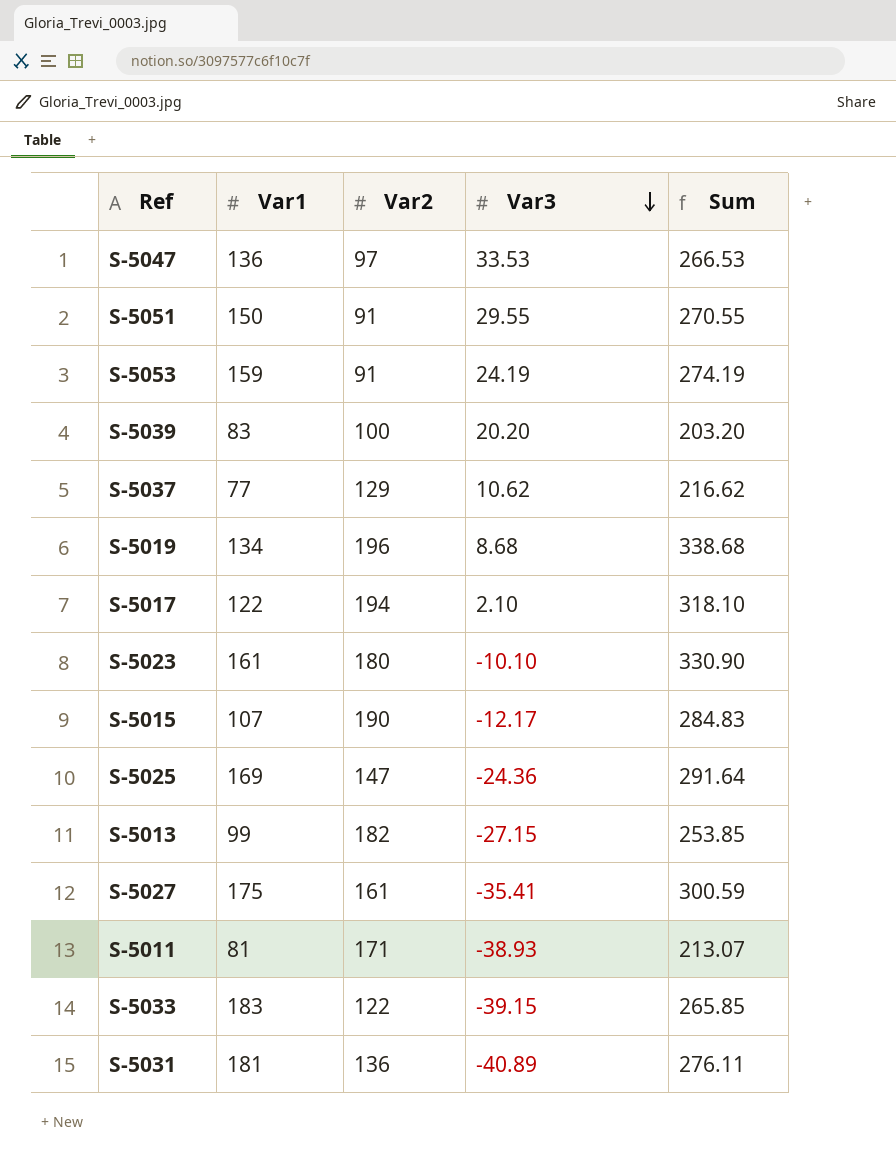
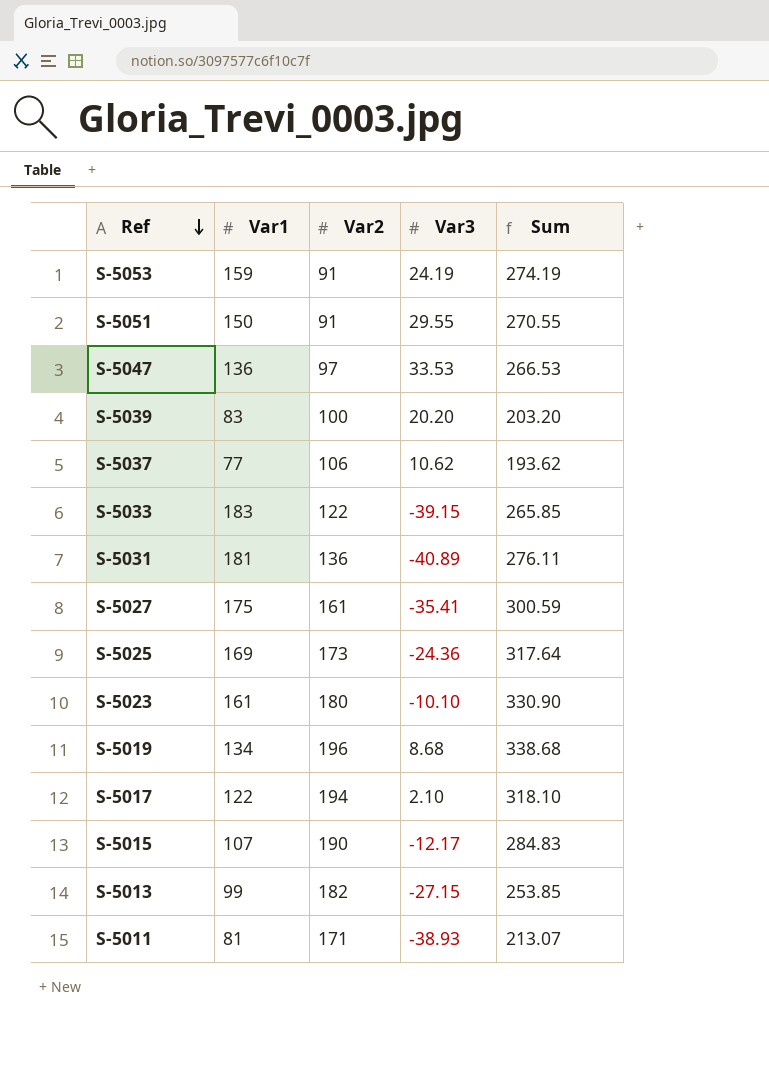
row order: Var3 descending -> Ref descending
S-5037 | Var2: 129 -> 106
S-5037 | Sum: 216.62 -> 193.62
S-5025 | Var2: 147 -> 173
S-5025 | Sum: 291.64 -> 317.64

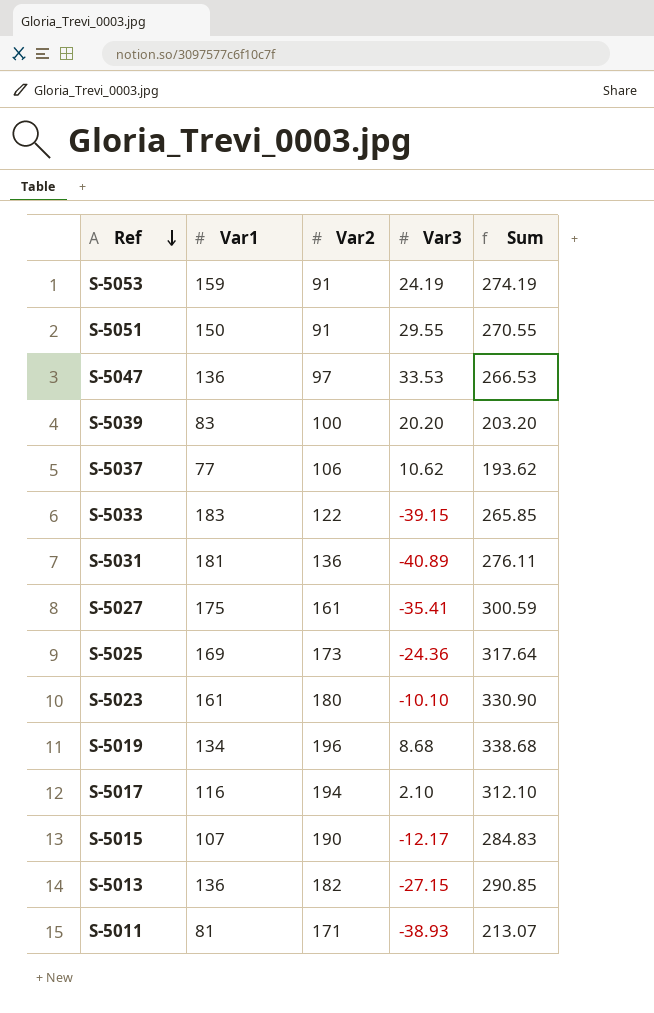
S-5017 | Var1: 122 -> 116
S-5017 | Sum: 318.10 -> 312.10
S-5013 | Var1: 99 -> 136
S-5013 | Sum: 253.85 -> 290.85

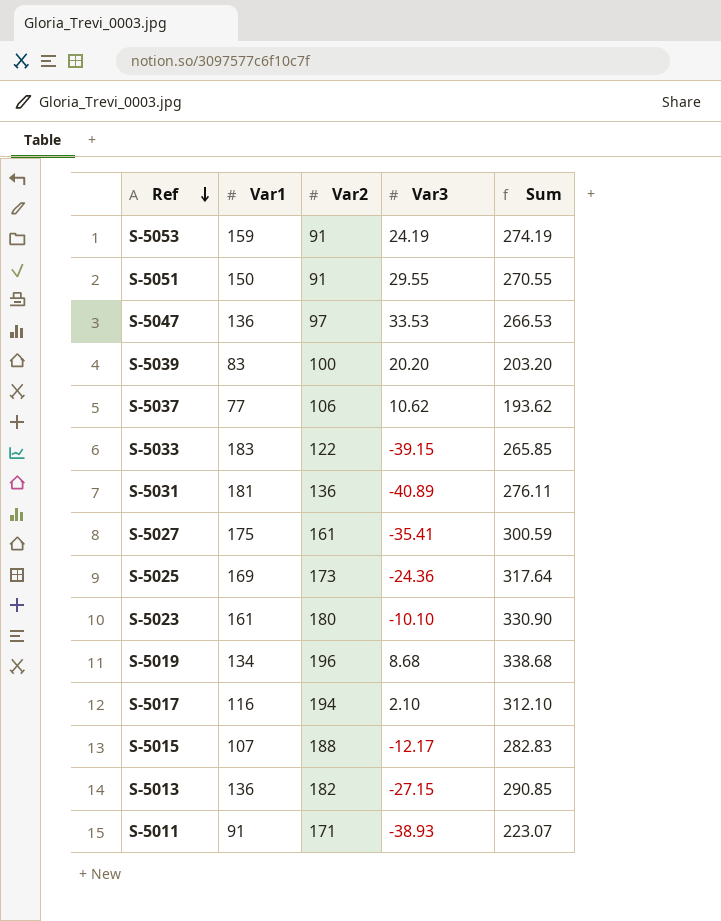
S-5015 | Var2: 190 -> 188
S-5015 | Sum: 284.83 -> 282.83
S-5011 | Var1: 81 -> 91
S-5011 | Sum: 213.07 -> 223.07

